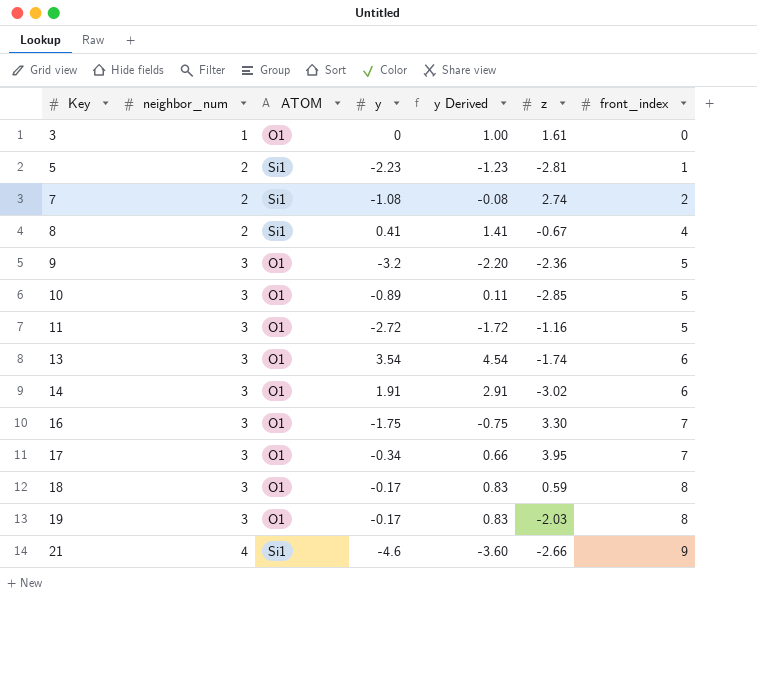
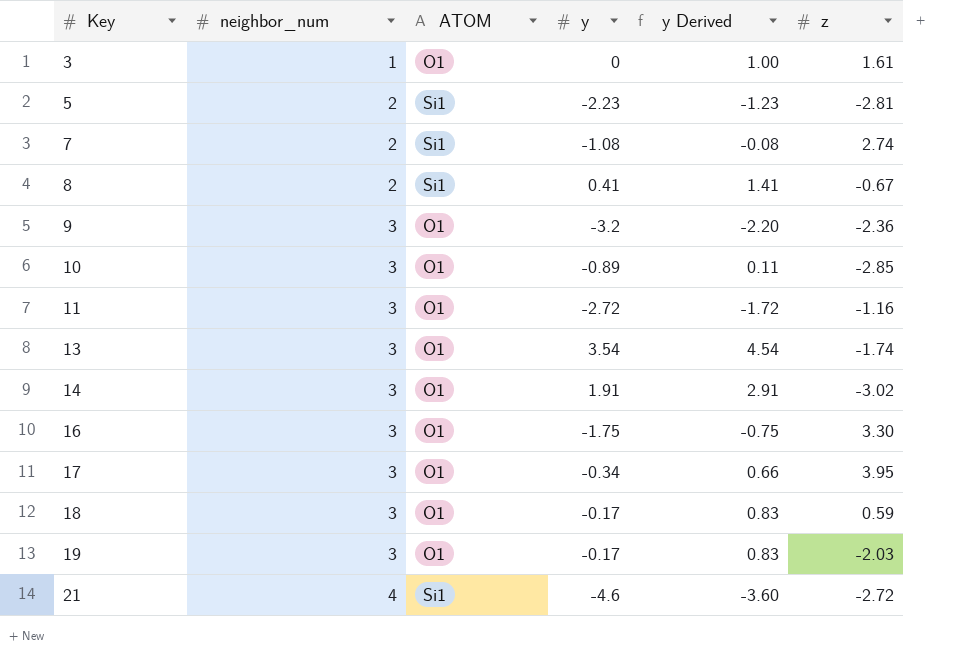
column front_index | position: 7 -> none
21 | z: -2.66 -> -2.72

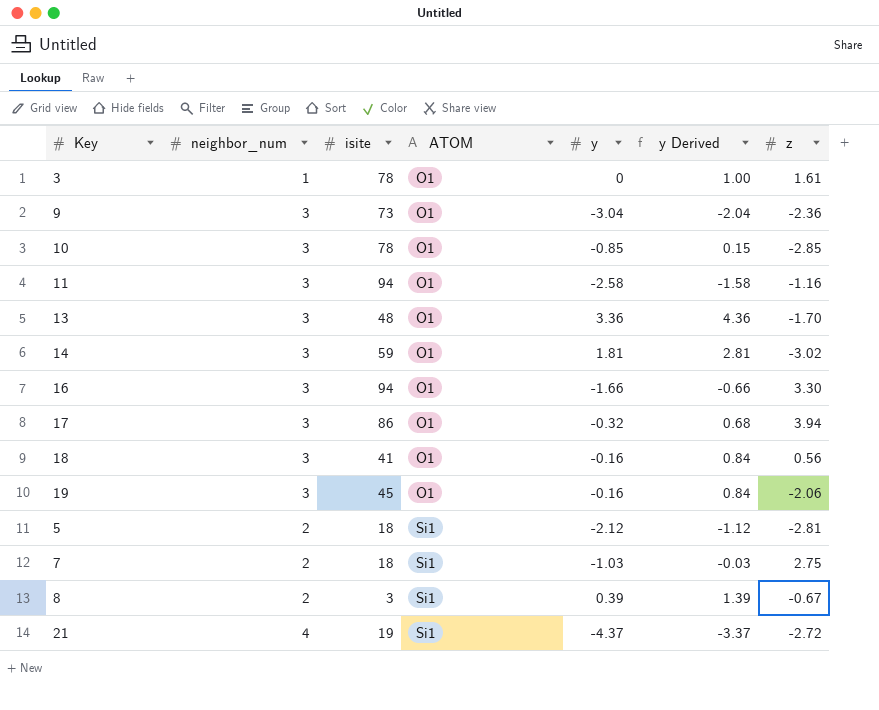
row order: Key ascending -> ATOM ascending
column isite | position: none -> 3
9 | y: -3.2 -> -3.04
9 | y Derived: -2.20 -> -2.04
10 | y: -0.89 -> -0.85
10 | y Derived: 0.11 -> 0.15
11 | y: -2.72 -> -2.58
11 | y Derived: -1.72 -> -1.58
13 | y: 3.54 -> 3.36
13 | y Derived: 4.54 -> 4.36
13 | z: -1.74 -> -1.70
14 | y: 1.91 -> 1.81
14 | y Derived: 2.91 -> 2.81
16 | y: -1.75 -> -1.66
16 | y Derived: -0.75 -> -0.66
17 | y: -0.34 -> -0.32
17 | y Derived: 0.66 -> 0.68
17 | z: 3.95 -> 3.94
18 | y: -0.17 -> -0.16
18 | y Derived: 0.83 -> 0.84
18 | z: 0.59 -> 0.56
19 | y: -0.17 -> -0.16
19 | y Derived: 0.83 -> 0.84
19 | z: -2.03 -> -2.06
5 | y: -2.23 -> -2.12
5 | y Derived: -1.23 -> -1.12
7 | y: -1.08 -> -1.03
7 | y Derived: -0.08 -> -0.03
7 | z: 2.74 -> 2.75
8 | y: 0.41 -> 0.39
8 | y Derived: 1.41 -> 1.39
21 | y: -4.6 -> -4.37
21 | y Derived: -3.60 -> -3.37

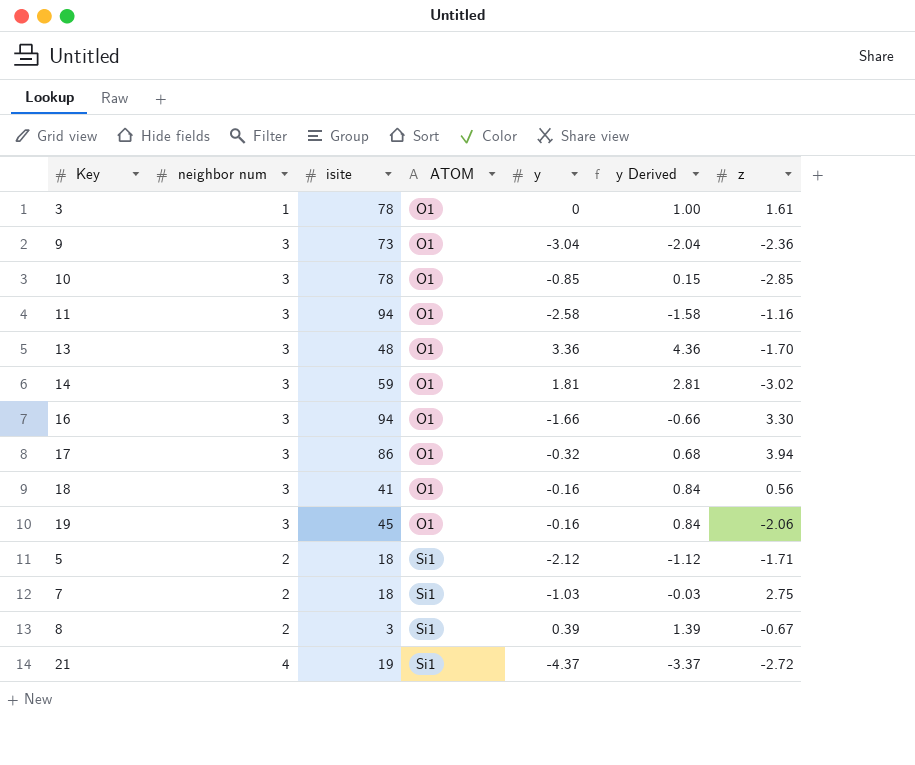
column name: neighbor_num -> neighbor num
5 | z: -2.81 -> -1.71

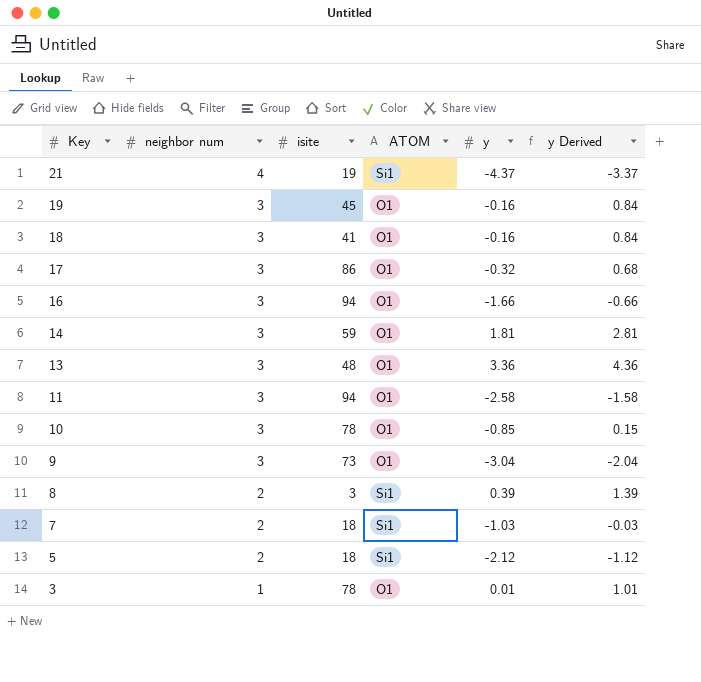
row order: ATOM ascending -> Key descending
column z | position: 7 -> none
3 | y: 0 -> 0.01
3 | y Derived: 1.00 -> 1.01

